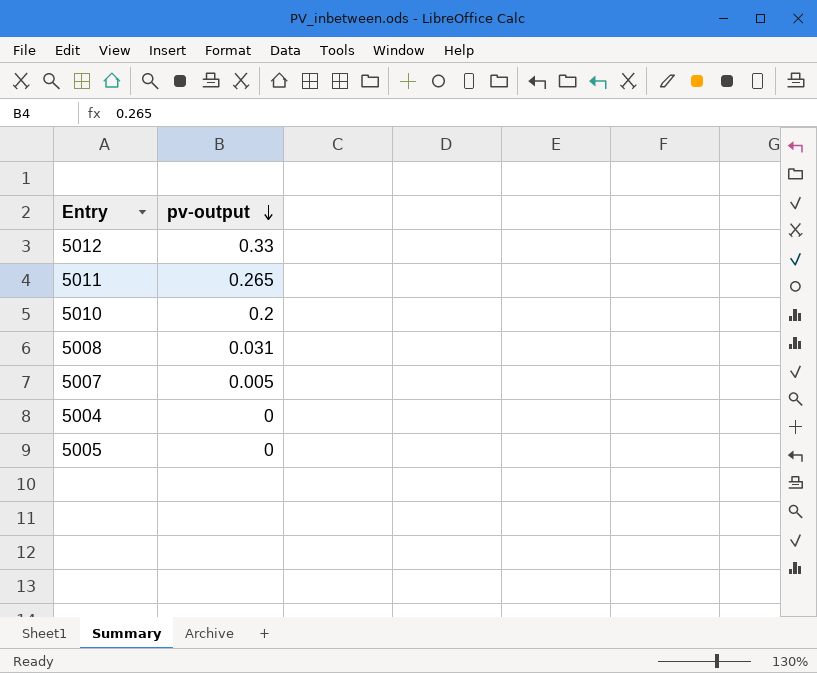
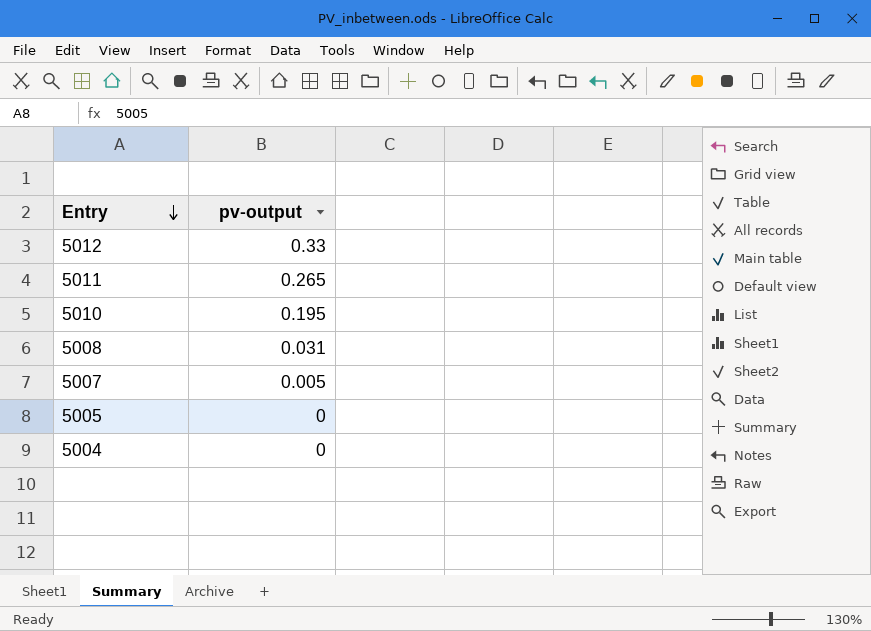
row order: pv-output descending -> Entry descending
5010 | pv-output: 0.2 -> 0.195

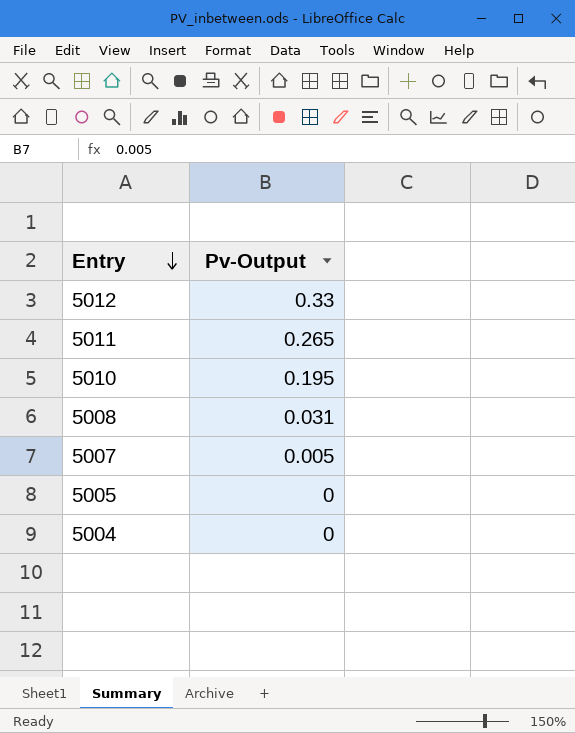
column name: pv-output -> Pv-Output

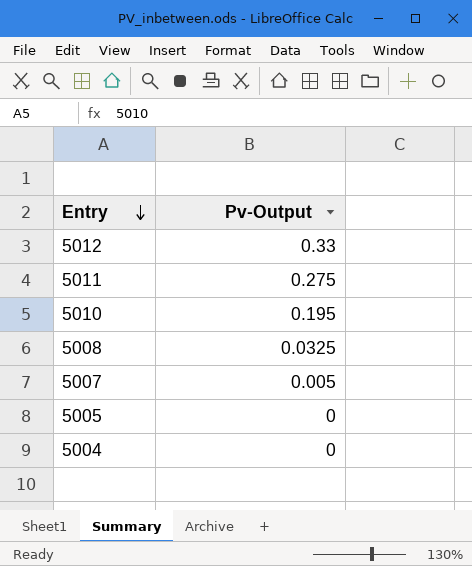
5011 | Pv-Output: 0.265 -> 0.275
5008 | Pv-Output: 0.031 -> 0.0325

